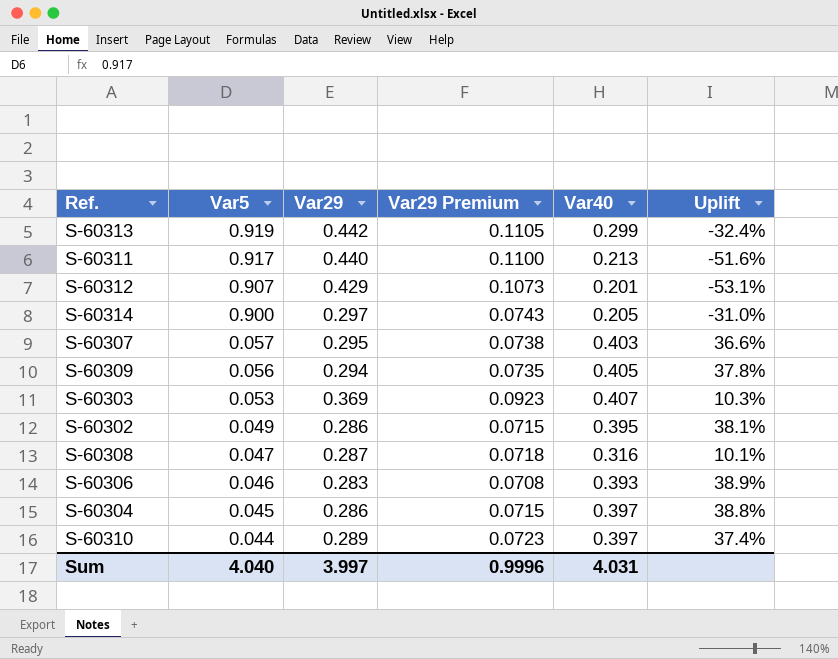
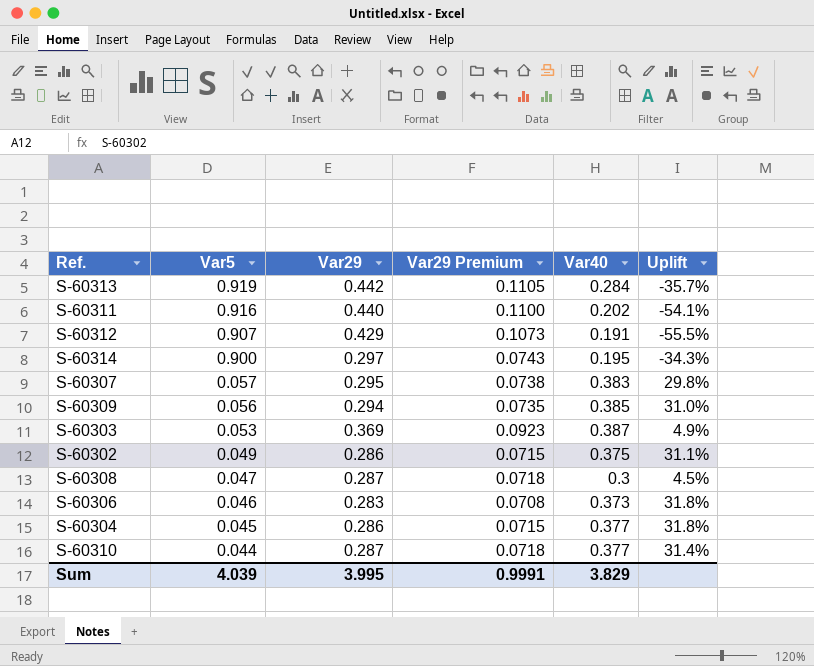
S-60313 | Var40: 0.299 -> 0.284
S-60313 | Uplift: -32.4% -> -35.7%
S-60311 | Var5: 0.917 -> 0.916
S-60311 | Var40: 0.213 -> 0.202
S-60311 | Uplift: -51.6% -> -54.1%
S-60312 | Var40: 0.201 -> 0.191
S-60312 | Uplift: -53.1% -> -55.5%
S-60314 | Var40: 0.205 -> 0.195
S-60314 | Uplift: -31.0% -> -34.3%
S-60307 | Var40: 0.403 -> 0.383
S-60307 | Uplift: 36.6% -> 29.8%
S-60309 | Var40: 0.405 -> 0.385
S-60309 | Uplift: 37.8% -> 31.0%
S-60303 | Var40: 0.407 -> 0.387
S-60303 | Uplift: 10.3% -> 4.9%
S-60302 | Var40: 0.395 -> 0.375
S-60302 | Uplift: 38.1% -> 31.1%
S-60308 | Var40: 0.316 -> 0.3
S-60308 | Uplift: 10.1% -> 4.5%
S-60306 | Var40: 0.393 -> 0.373
S-60306 | Uplift: 38.9% -> 31.8%
S-60304 | Var40: 0.397 -> 0.377
S-60304 | Uplift: 38.8% -> 31.8%
S-60310 | Var29: 0.289 -> 0.287
S-60310 | Var29 Premium: 0.0723 -> 0.0718
S-60310 | Var40: 0.397 -> 0.377
S-60310 | Uplift: 37.4% -> 31.4%
Sum | Var5: 4.040 -> 4.039
Sum | Var29: 3.997 -> 3.995
Sum | Var29 Premium: 0.9996 -> 0.9991
Sum | Var40: 4.031 -> 3.829

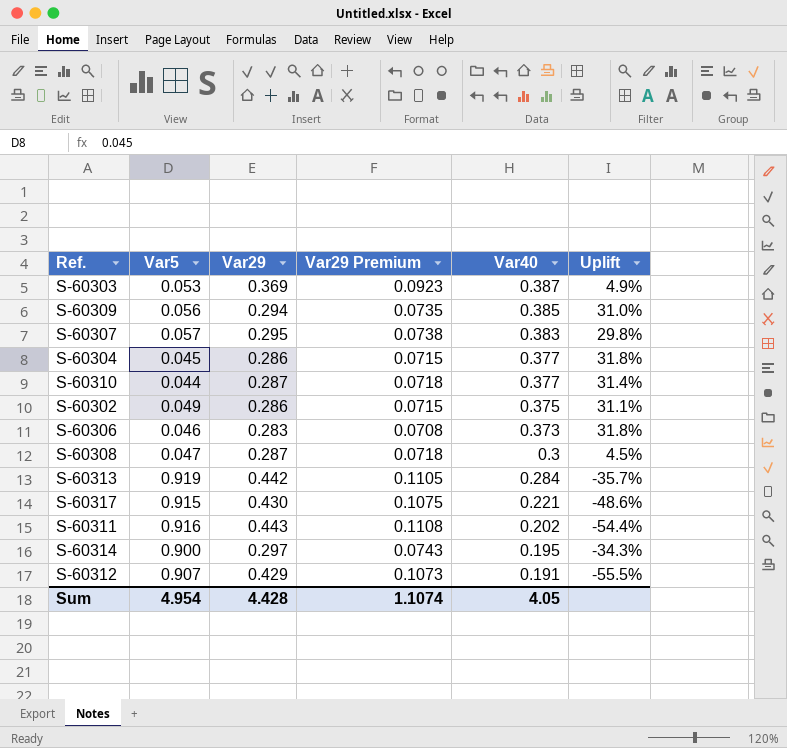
row order: Var5 descending -> Var40 descending
row S-60317: none -> 0.915 | 0.430 | 0.1075 | 0.221 | -48.6%
S-60311 | Var29: 0.440 -> 0.443
S-60311 | Var29 Premium: 0.1100 -> 0.1108
S-60311 | Uplift: -54.1% -> -54.4%
Sum | Var5: 4.039 -> 4.954
Sum | Var29: 3.995 -> 4.428
Sum | Var29 Premium: 0.9991 -> 1.1074
Sum | Var40: 3.829 -> 4.05

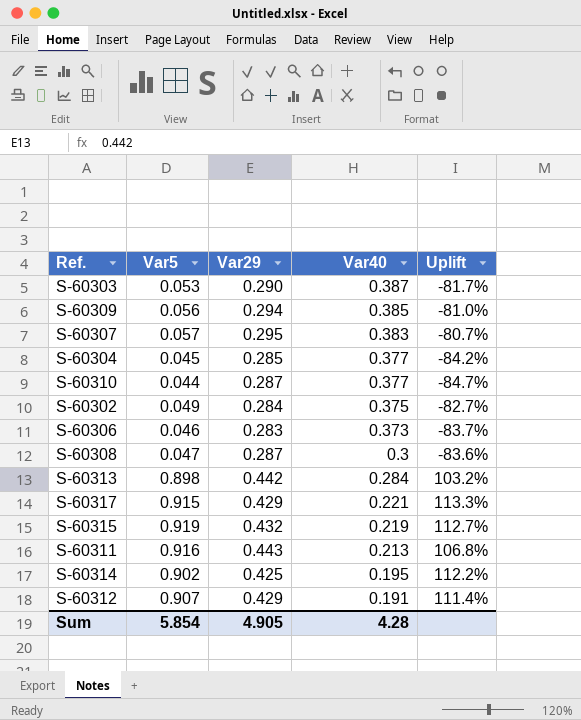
column Var29 Premium | formula: [Var29] * 0.25 -> none
column Uplift | formula: ([Var40] - [Var29]) / [Var29] -> ([Var5] - [Var29]) / [Var29]
S-60303 | Var29: 0.369 -> 0.290
S-60304 | Var29: 0.286 -> 0.285
S-60302 | Var29: 0.286 -> 0.284
S-60313 | Var5: 0.919 -> 0.898
S-60317 | Var29: 0.430 -> 0.429
row S-60315: none -> 0.919 | 0.432 | 0.219 | 112.7%
S-60311 | Var40: 0.202 -> 0.213
S-60314 | Var5: 0.900 -> 0.902
S-60314 | Var29: 0.297 -> 0.425
Sum | Var5: 4.954 -> 5.854
Sum | Var29: 4.428 -> 4.905
Sum | Var40: 4.05 -> 4.28

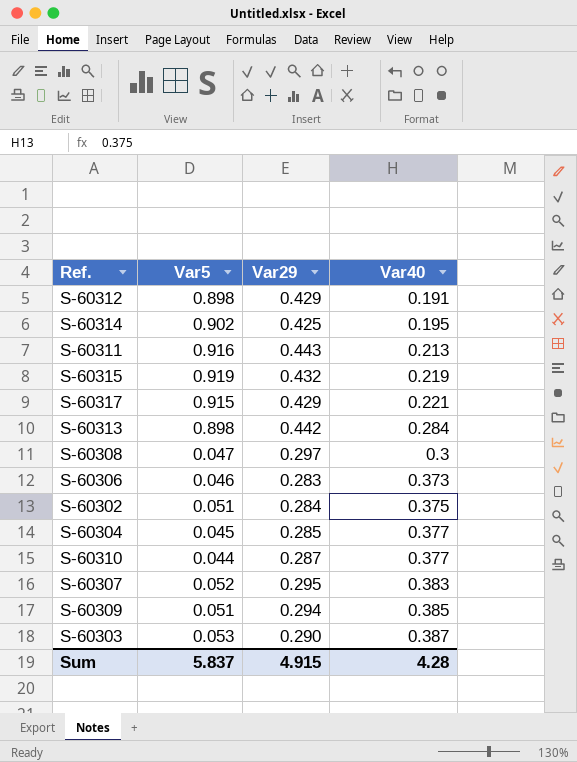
row order: Var40 descending -> Var40 ascending
column Uplift | formula: ([Var5] - [Var29]) / [Var29] -> none
S-60312 | Var5: 0.907 -> 0.898
S-60308 | Var29: 0.287 -> 0.297
S-60302 | Var5: 0.049 -> 0.051
S-60307 | Var5: 0.057 -> 0.052
S-60309 | Var5: 0.056 -> 0.051
Sum | Var5: 5.854 -> 5.837
Sum | Var29: 4.905 -> 4.915

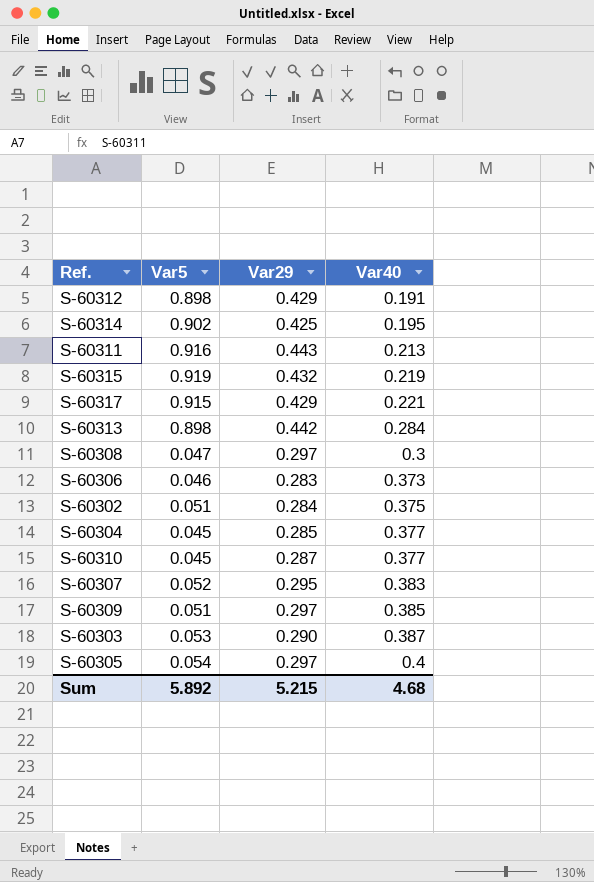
S-60310 | Var5: 0.044 -> 0.045
S-60309 | Var29: 0.294 -> 0.297
row S-60305: none -> 0.054 | 0.297 | 0.4
Sum | Var5: 5.837 -> 5.892
Sum | Var29: 4.915 -> 5.215
Sum | Var40: 4.28 -> 4.68

